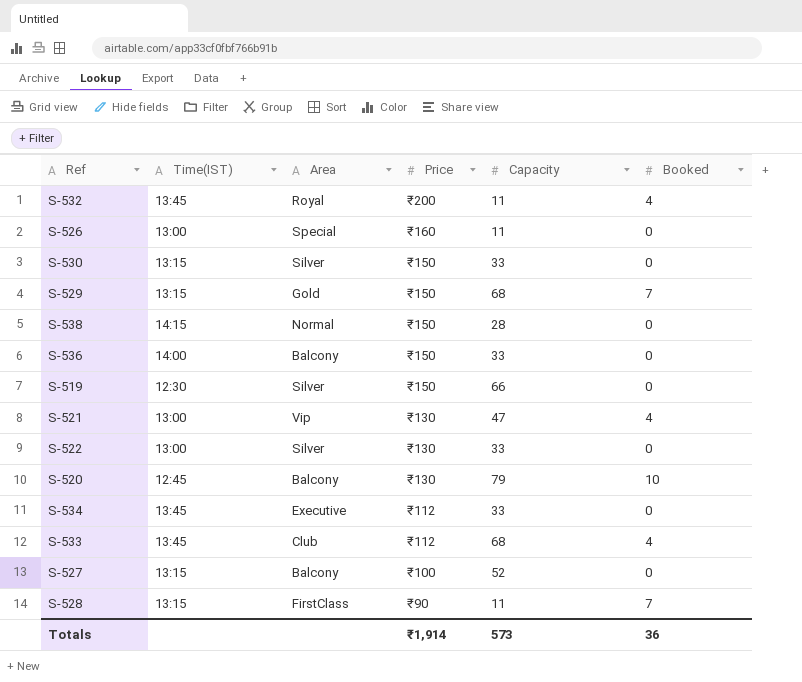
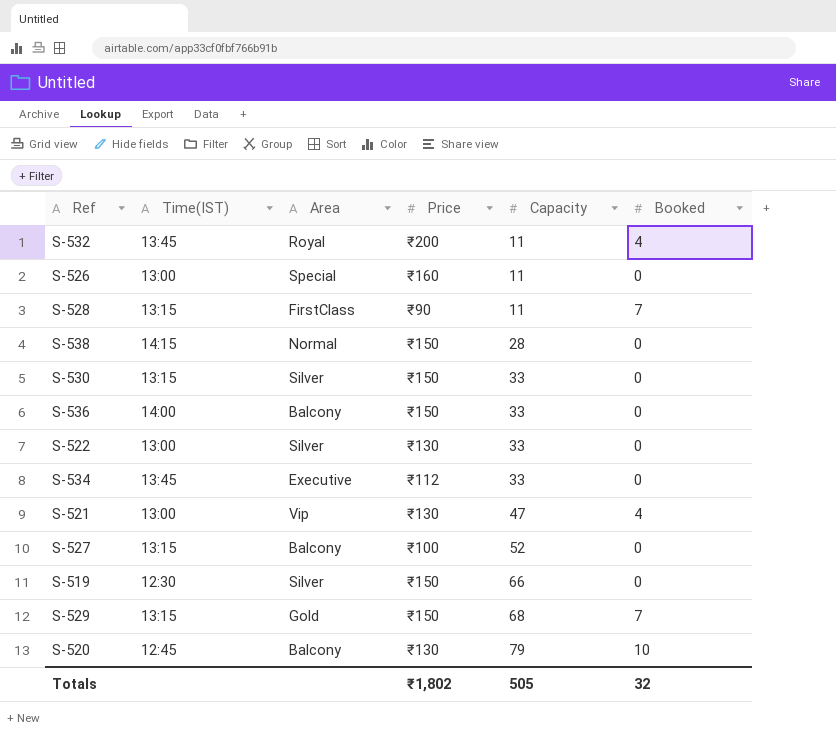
row order: Price descending -> Capacity ascending
row S-533: 13:45 | Club | ₹112 | 68 | 4 -> none
Totals | Price: ₹1,914 -> ₹1,802
Totals | Capacity: 573 -> 505
Totals | Booked: 36 -> 32

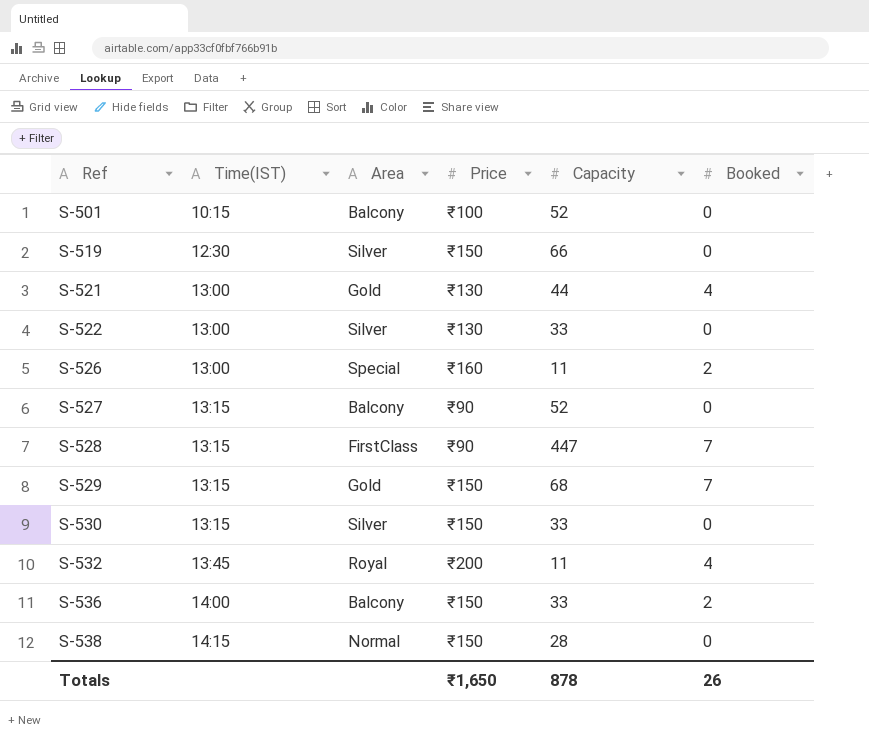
row order: Capacity ascending -> Ref ascending
row S-534: 13:45 | Executive | ₹112 | 33 | 0 -> none
row S-520: 12:45 | Balcony | ₹130 | 79 | 10 -> none
row S-501: none -> 10:15 | Balcony | ₹100 | 52 | 0
S-521 | Area: Vip -> Gold
S-521 | Capacity: 47 -> 44
S-526 | Booked: 0 -> 2
S-527 | Price: ₹100 -> ₹90
S-528 | Capacity: 11 -> 447
S-536 | Booked: 0 -> 2
Totals | Price: ₹1,802 -> ₹1,650
Totals | Capacity: 505 -> 878
Totals | Booked: 32 -> 26

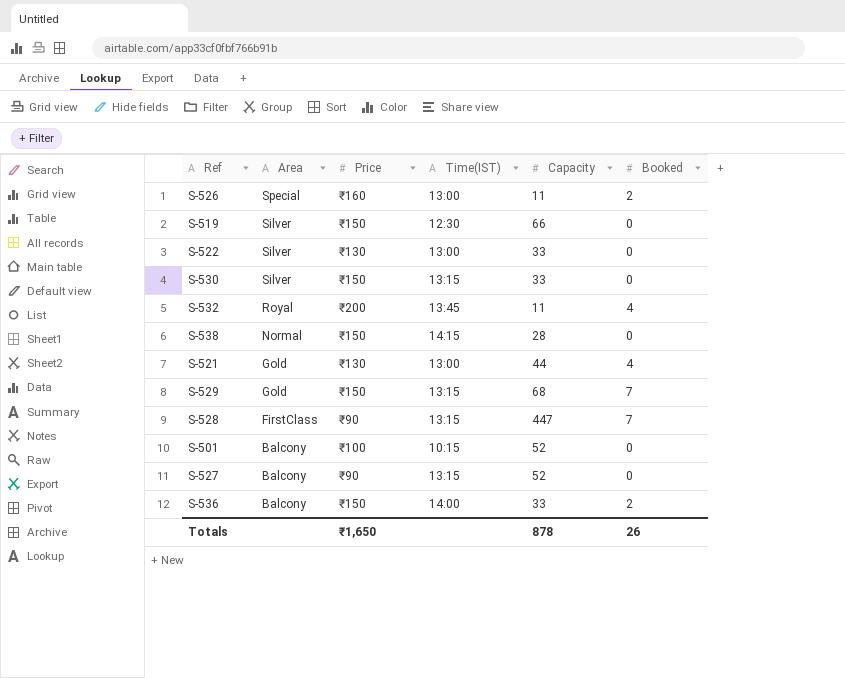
row order: Ref ascending -> Area descending
column Time(IST) | position: 2 -> 4

